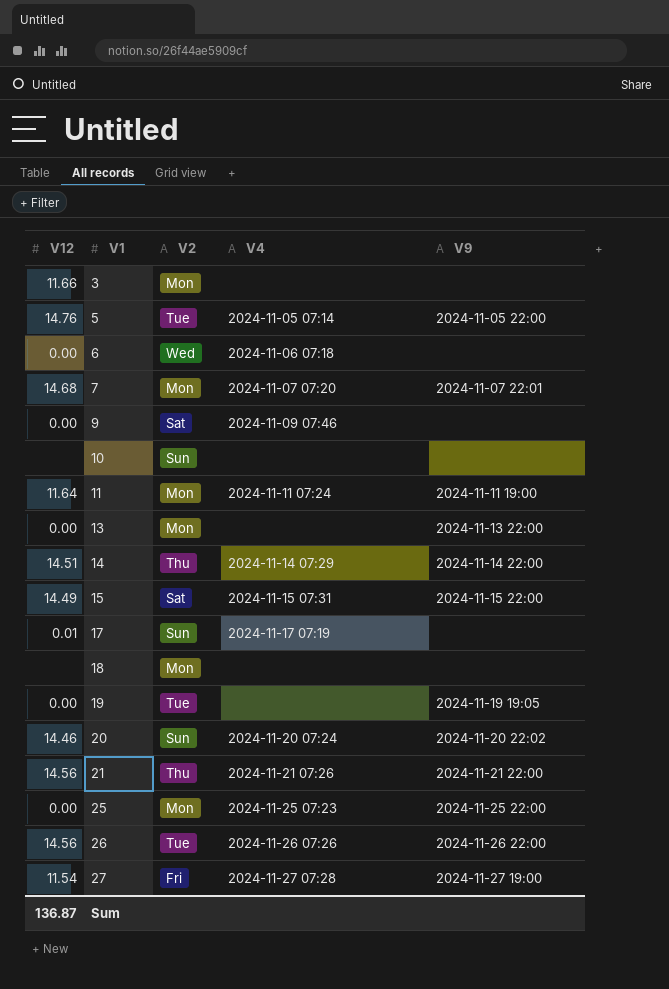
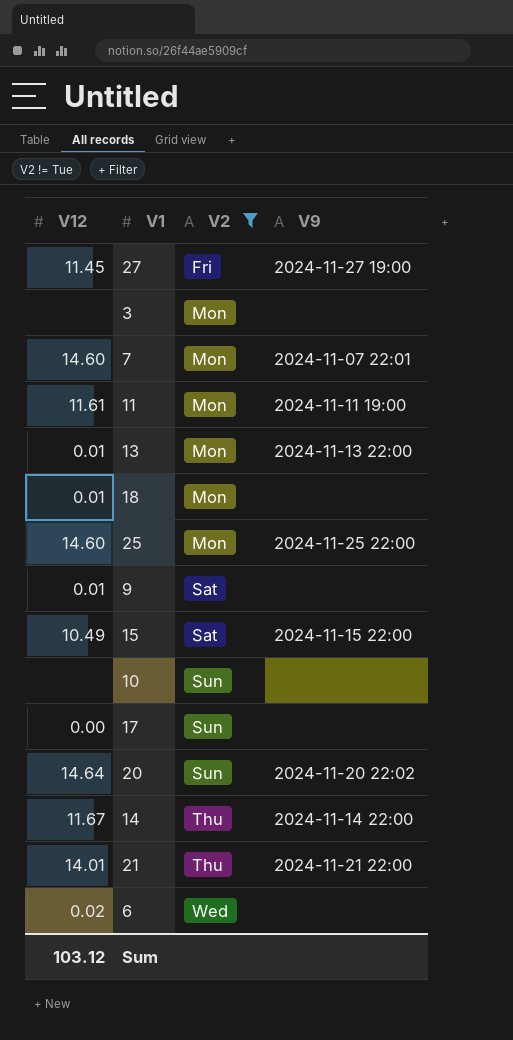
filter: none -> V2 != Tue
row order: V1 ascending -> V2 ascending
column V4 | position: 4 -> none
27 | V12: 11.54 -> 11.45
3 | V12: 11.66 -> none
7 | V12: 14.68 -> 14.60
11 | V12: 11.64 -> 11.61
13 | V12: 0.00 -> 0.01
18 | V12: none -> 0.01
25 | V12: 0.00 -> 14.60
9 | V12: 0.00 -> 0.01
15 | V12: 14.49 -> 10.49
17 | V12: 0.01 -> 0.00
20 | V12: 14.46 -> 14.64
14 | V12: 14.51 -> 11.67
21 | V12: 14.56 -> 14.01
6 | V12: 0.00 -> 0.02
Sum | V12: 136.87 -> 103.12

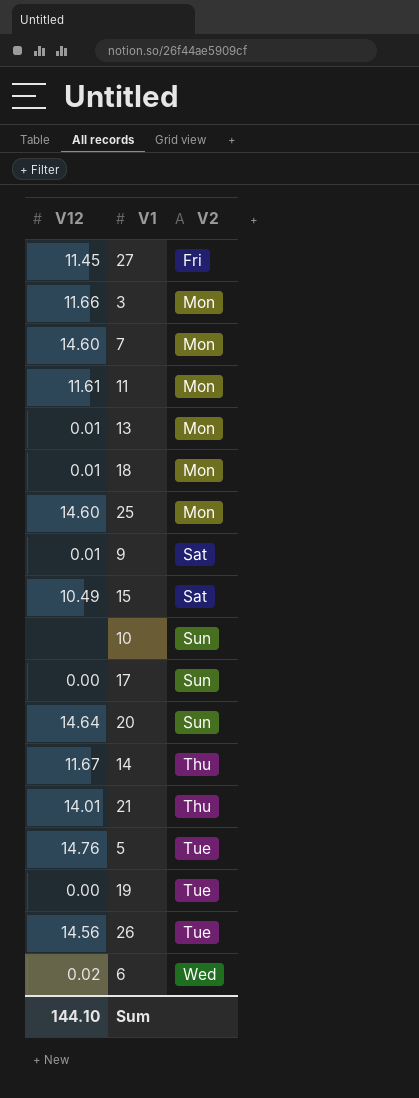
filter: V2 != Tue -> none
column V9 | position: 4 -> none
3 | V12: none -> 11.66
Sum | V12: 103.12 -> 144.10

